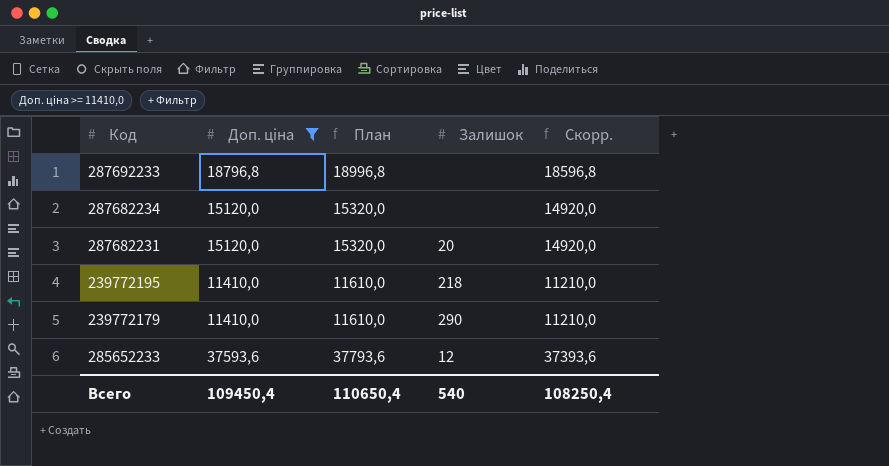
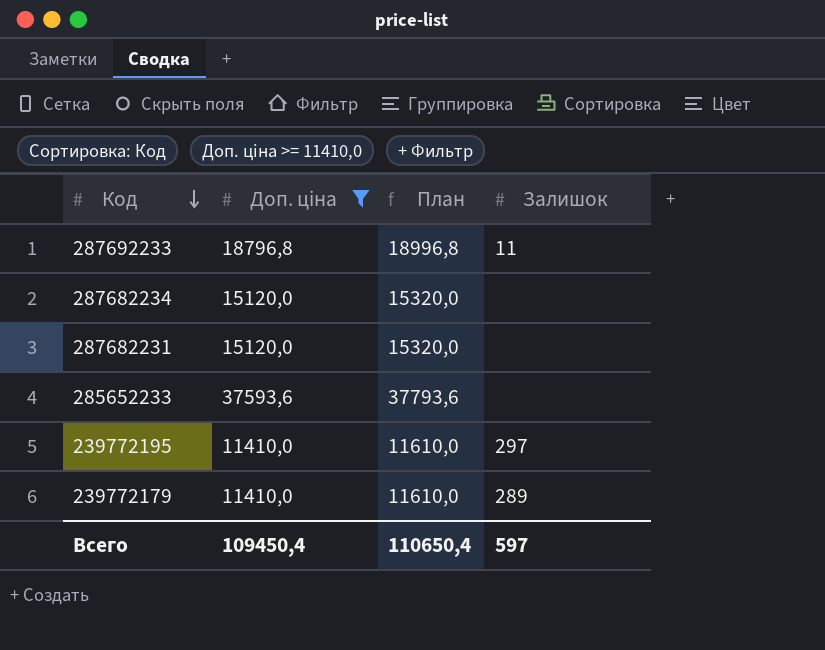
row order: none -> Код descending
column Скорр. | formula: [Доп. ціна] - 200 -> none
287692233 | Залишок: none -> 11
287682231 | Залишок: 20 -> none
285652233 | Залишок: 12 -> none
239772195 | Залишок: 218 -> 297
239772179 | Залишок: 290 -> 289
Всего | Залишок: 540 -> 597

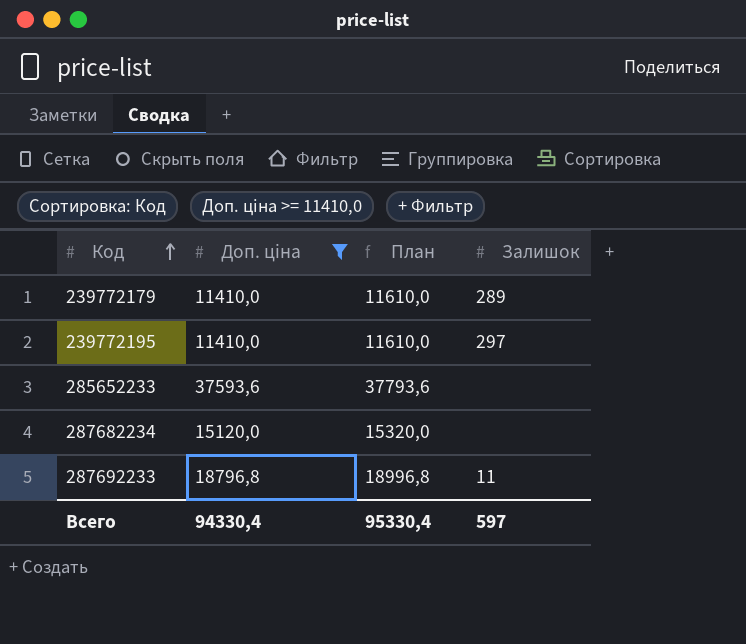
row order: Код descending -> Код ascending
row 287682231: 15120,0 | 15320,0 | none -> none
Всего | Доп. ціна: 109450,4 -> 94330,4
Всего | План: 110650,4 -> 95330,4

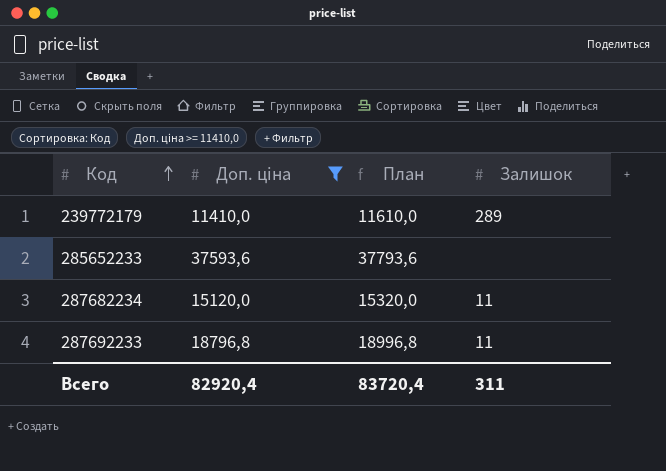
row 239772195: 11410,0 | 11610,0 | 297 -> none
287682234 | Залишок: none -> 11
Всего | Доп. ціна: 94330,4 -> 82920,4
Всего | План: 95330,4 -> 83720,4
Всего | Залишок: 597 -> 311

